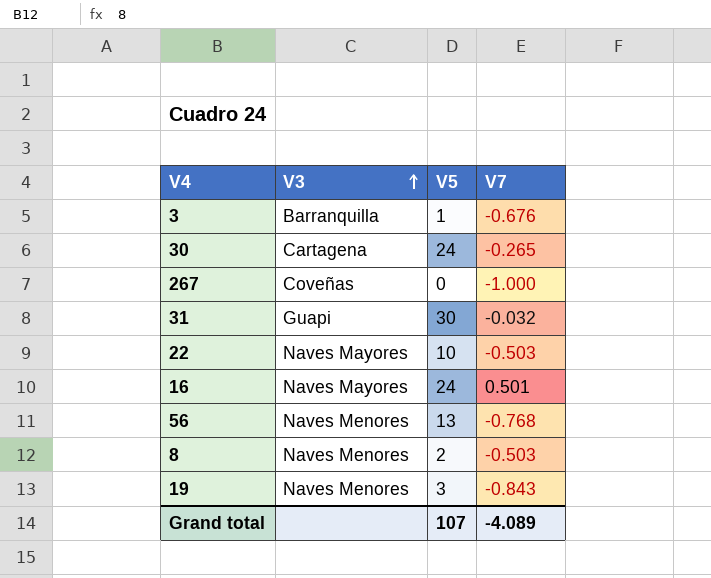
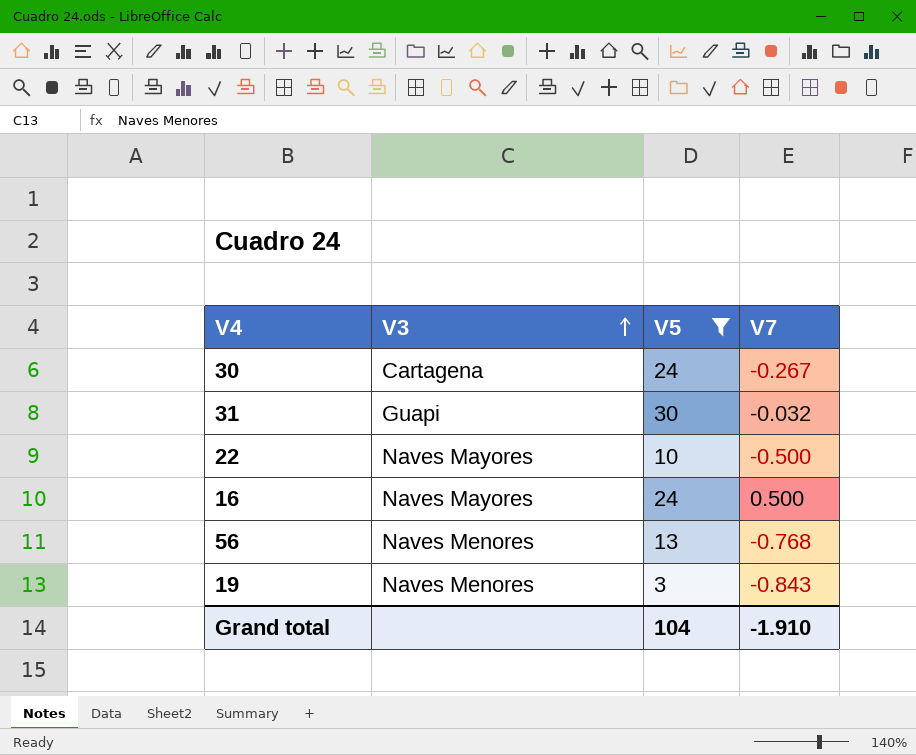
filter: none -> V5 >= 3
30 | V7: -0.265 -> -0.267
22 | V7: -0.503 -> -0.500
16 | V7: 0.501 -> 0.500
Grand total | V5: 107 -> 104
Grand total | V7: -4.089 -> -1.910

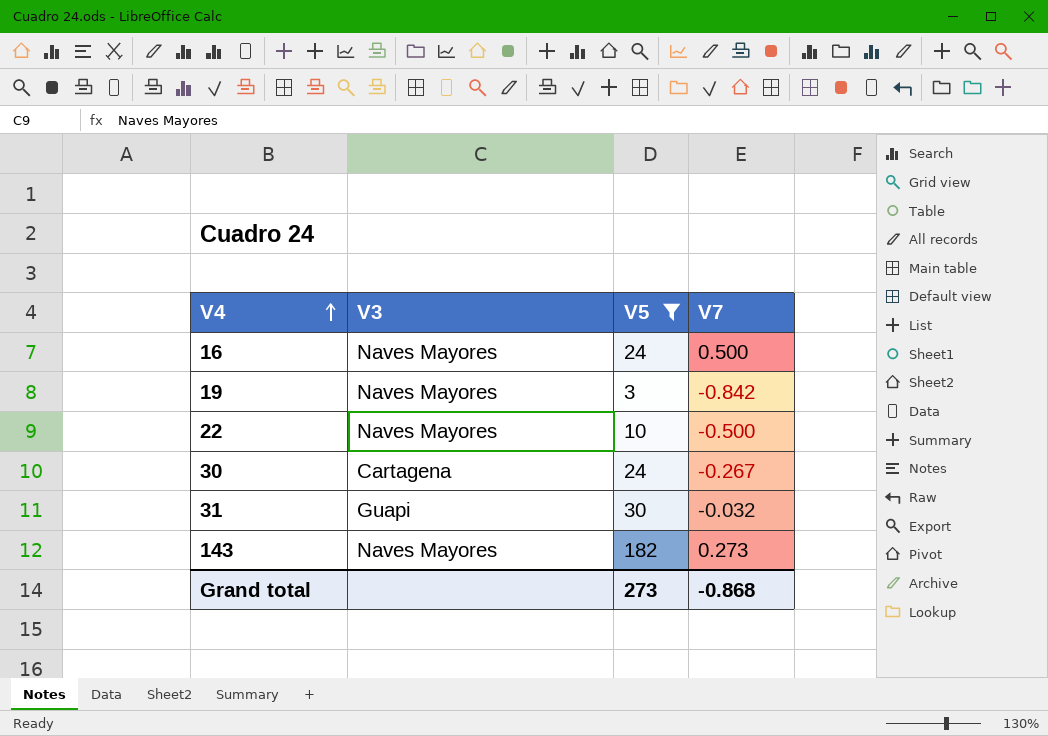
row order: V3 ascending -> V4 ascending
row 56: Naves Menores | 13 | -0.768 -> none
19 | V3: Naves Menores -> Naves Mayores
19 | V7: -0.843 -> -0.842
row 143: none -> Naves Mayores | 182 | 0.273
Grand total | V5: 104 -> 273
Grand total | V7: -1.910 -> -0.868

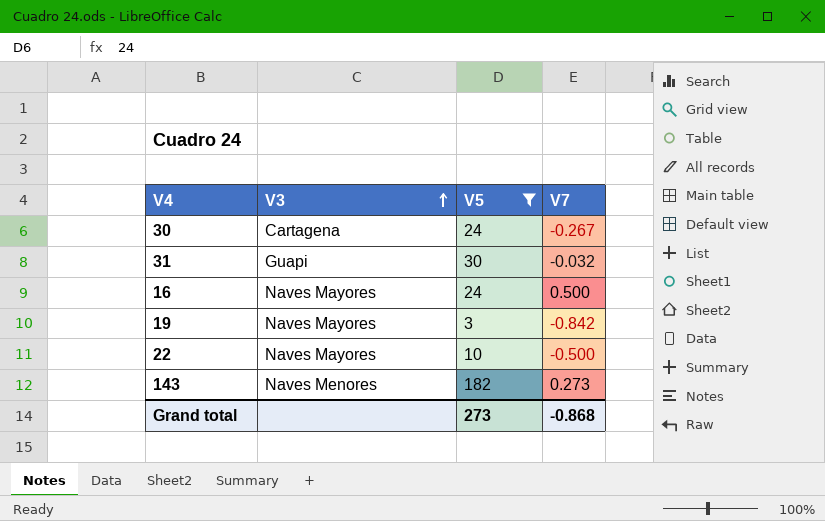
row order: V4 ascending -> V3 ascending
143 | V3: Naves Mayores -> Naves Menores

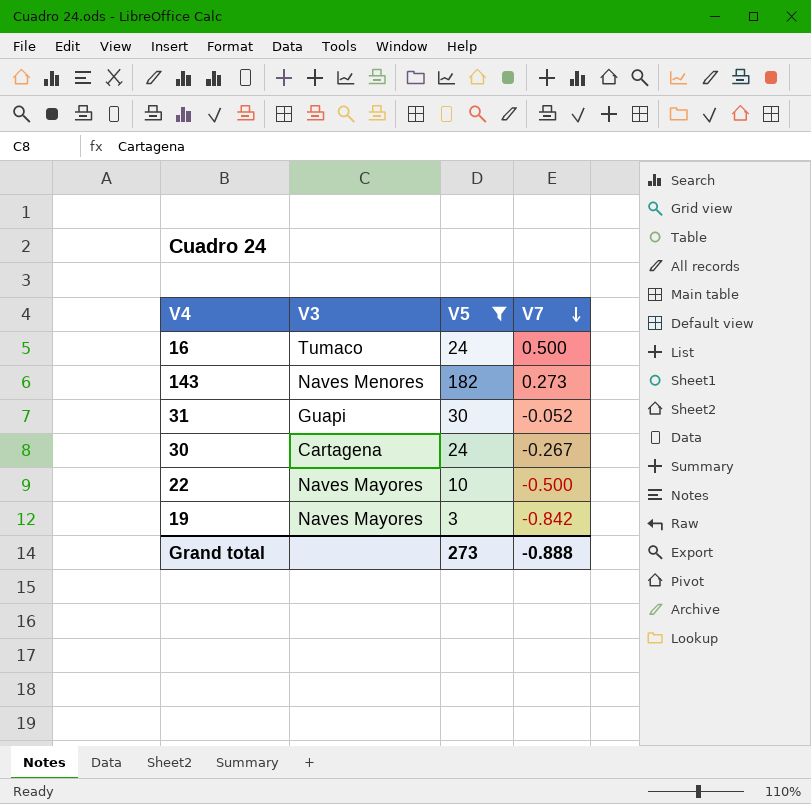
row order: V3 ascending -> V7 descending
16 | V3: Naves Mayores -> Tumaco
31 | V7: -0.032 -> -0.052
Grand total | V7: -0.868 -> -0.888

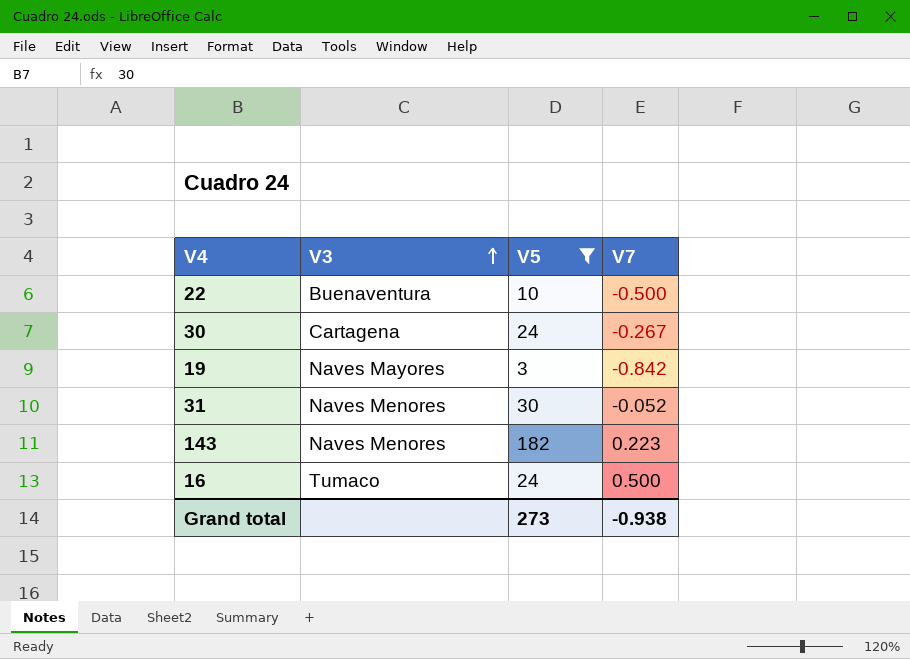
row order: V7 descending -> V3 ascending
22 | V3: Naves Mayores -> Buenaventura
31 | V3: Guapi -> Naves Menores
143 | V7: 0.273 -> 0.223
Grand total | V7: -0.888 -> -0.938

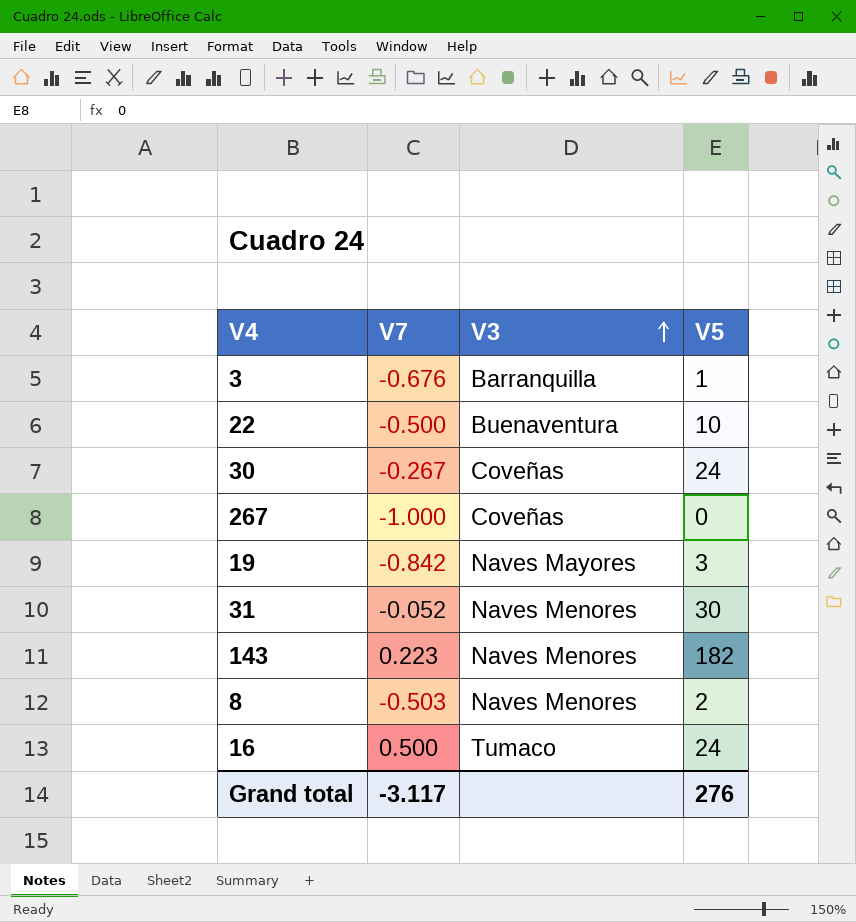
filter: V5 >= 3 -> none
column V7 | position: 4 -> 2
30 | V3: Cartagena -> Coveñas
Grand total | V7: -0.938 -> -3.117
Grand total | V5: 273 -> 276

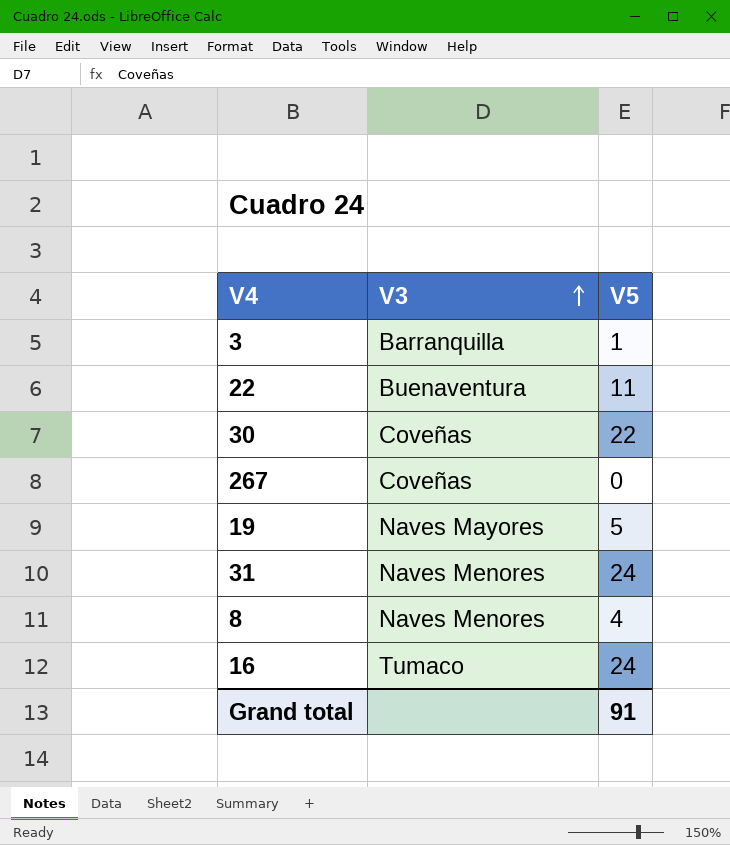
column V7 | position: 2 -> none
row 143: 0.223 | Naves Menores | 182 -> none
22 | V5: 10 -> 11
30 | V5: 24 -> 22
19 | V5: 3 -> 5
31 | V5: 30 -> 24
8 | V5: 2 -> 4
Grand total | V5: 276 -> 91

